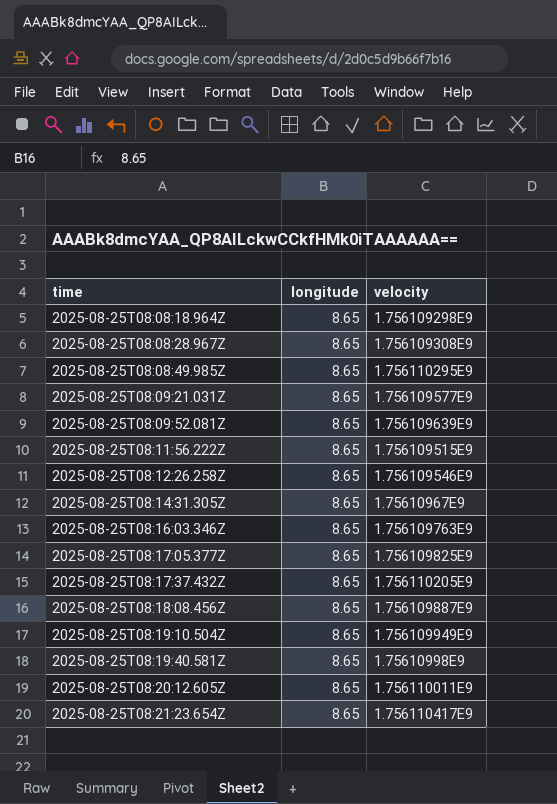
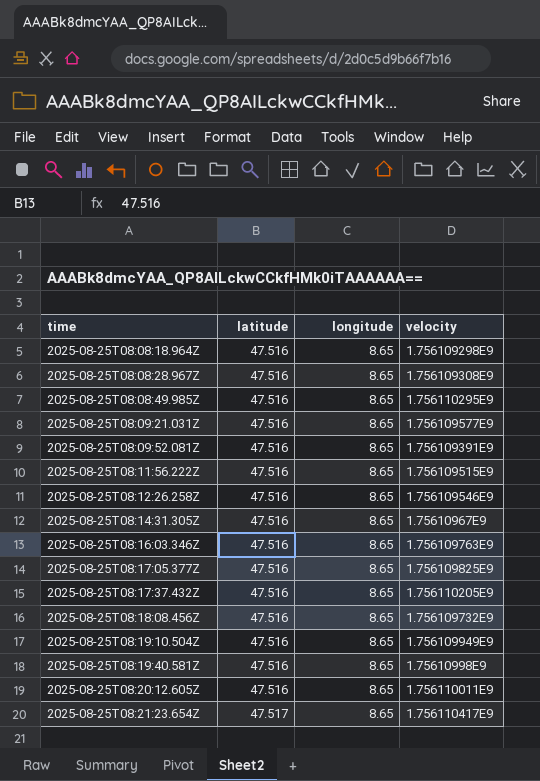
column latitude | position: none -> 2
2025-08-25T08:09:52.081Z | velocity: 1.756109639E9 -> 1.756109391E9
2025-08-25T08:18:08.456Z | velocity: 1.756109887E9 -> 1.756109732E9

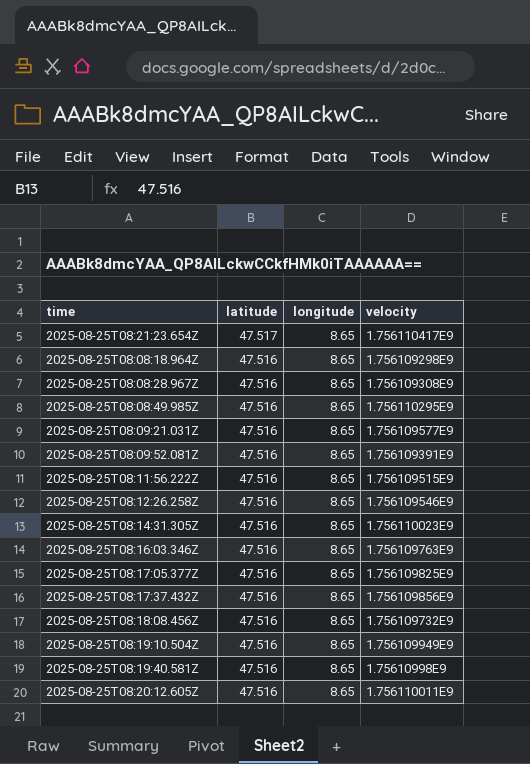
row order: time ascending -> latitude descending
2025-08-25T08:14:31.305Z | velocity: 1.75610967E9 -> 1.756110023E9
2025-08-25T08:17:37.432Z | velocity: 1.756110205E9 -> 1.756109856E9

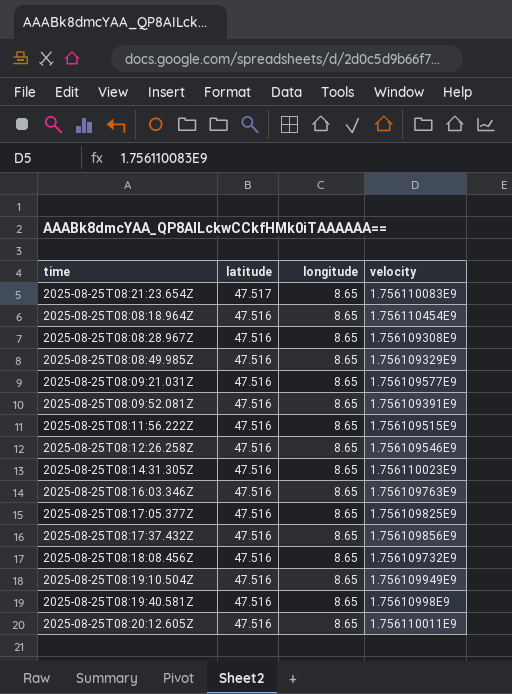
2025-08-25T08:21:23.654Z | velocity: 1.756110417E9 -> 1.756110083E9
2025-08-25T08:08:18.964Z | velocity: 1.756109298E9 -> 1.756110454E9
2025-08-25T08:08:49.985Z | velocity: 1.756110295E9 -> 1.756109329E9

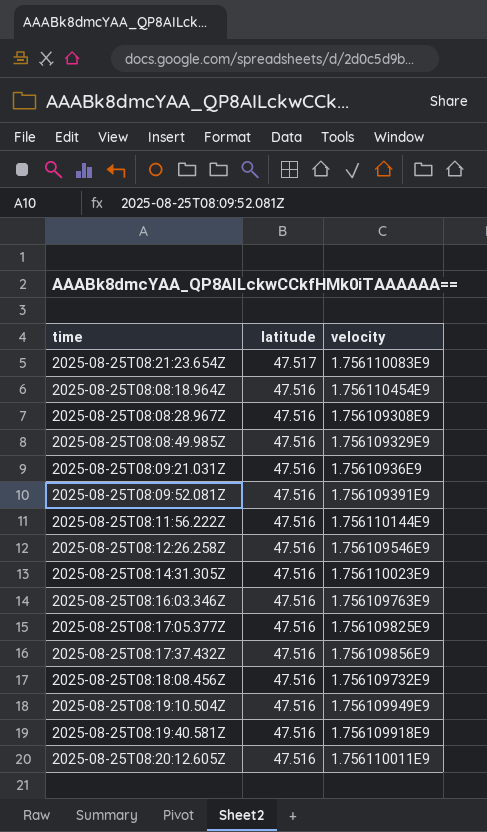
column longitude | position: 3 -> none
2025-08-25T08:09:21.031Z | velocity: 1.756109577E9 -> 1.75610936E9
2025-08-25T08:11:56.222Z | velocity: 1.756109515E9 -> 1.756110144E9
2025-08-25T08:19:40.581Z | velocity: 1.75610998E9 -> 1.756109918E9

